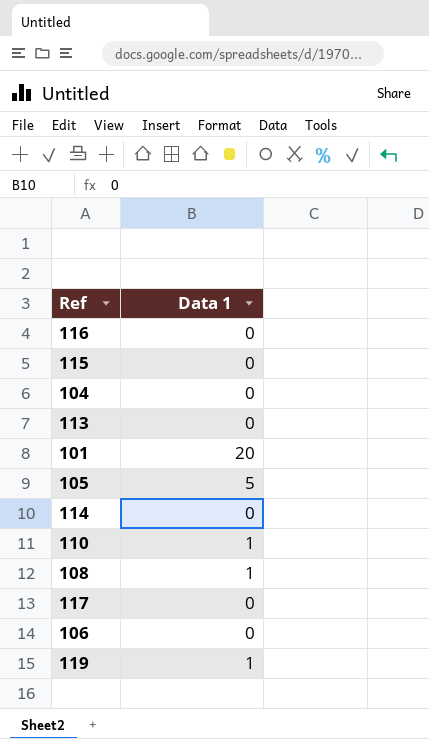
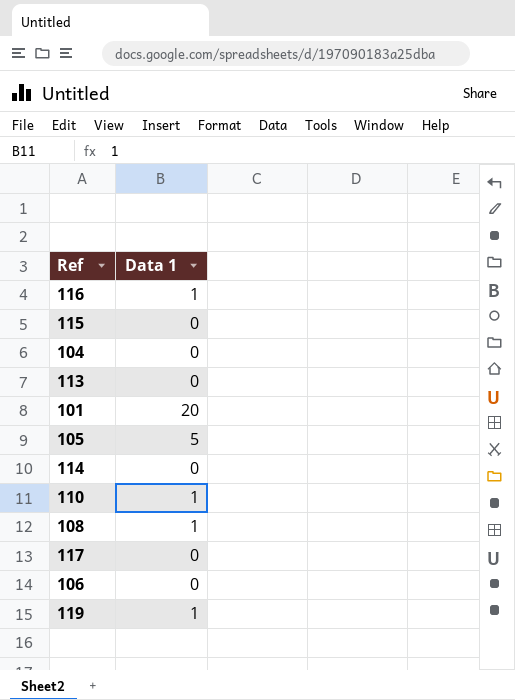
116 | Data 1: 0 -> 1

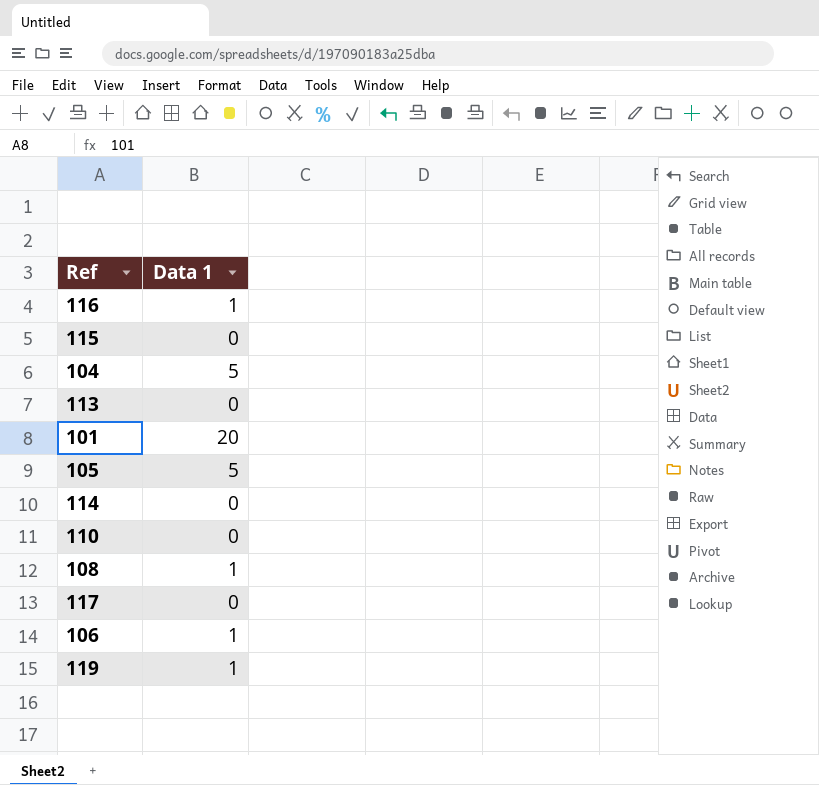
104 | Data 1: 0 -> 5
110 | Data 1: 1 -> 0
106 | Data 1: 0 -> 1

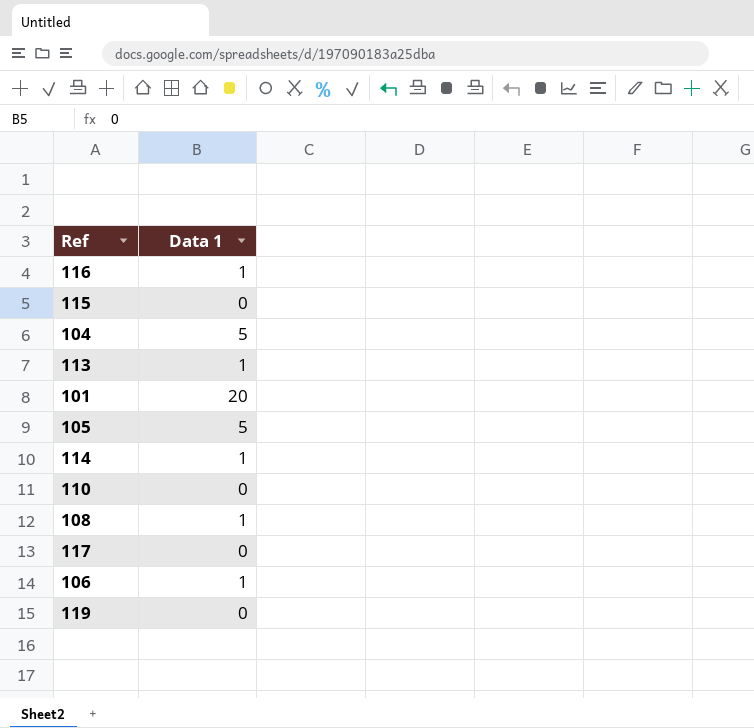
113 | Data 1: 0 -> 1
114 | Data 1: 0 -> 1
119 | Data 1: 1 -> 0

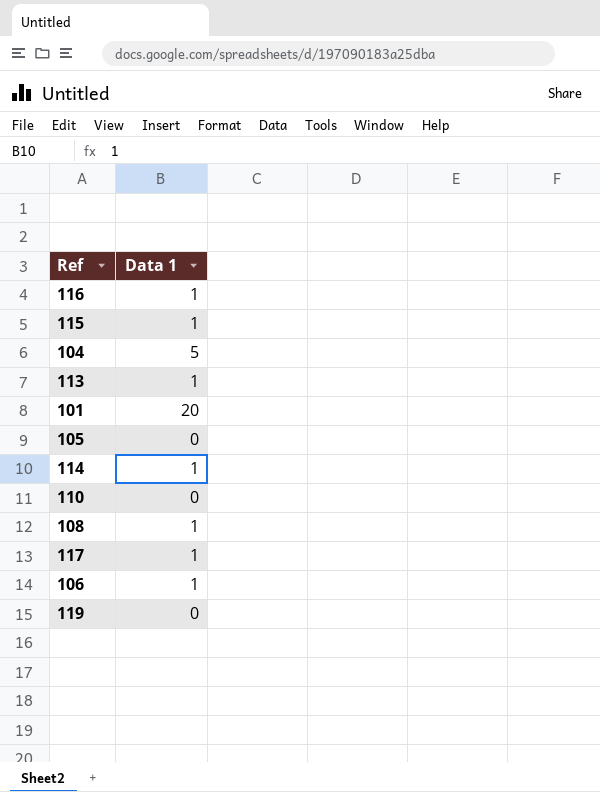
115 | Data 1: 0 -> 1
105 | Data 1: 5 -> 0
117 | Data 1: 0 -> 1

